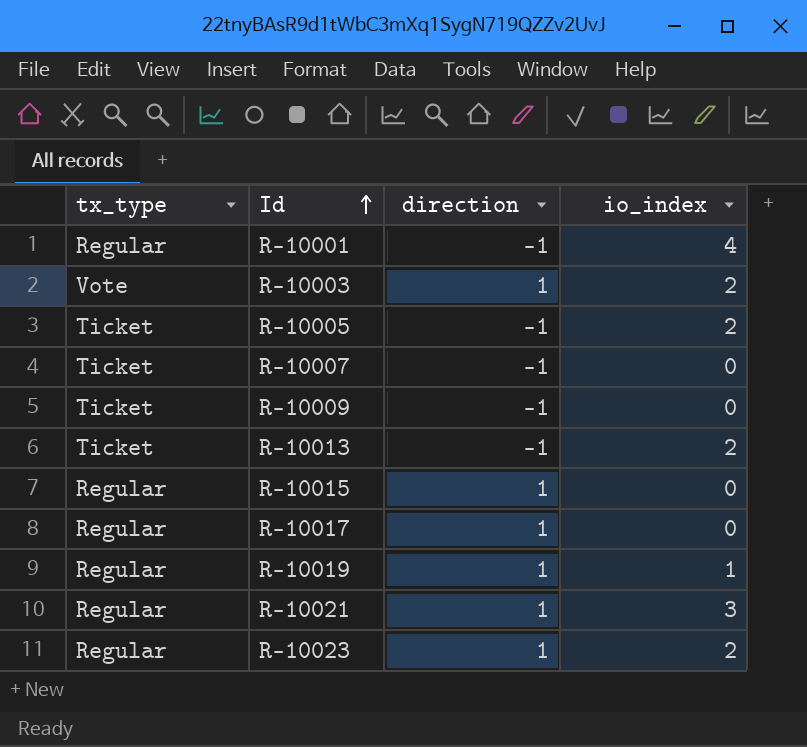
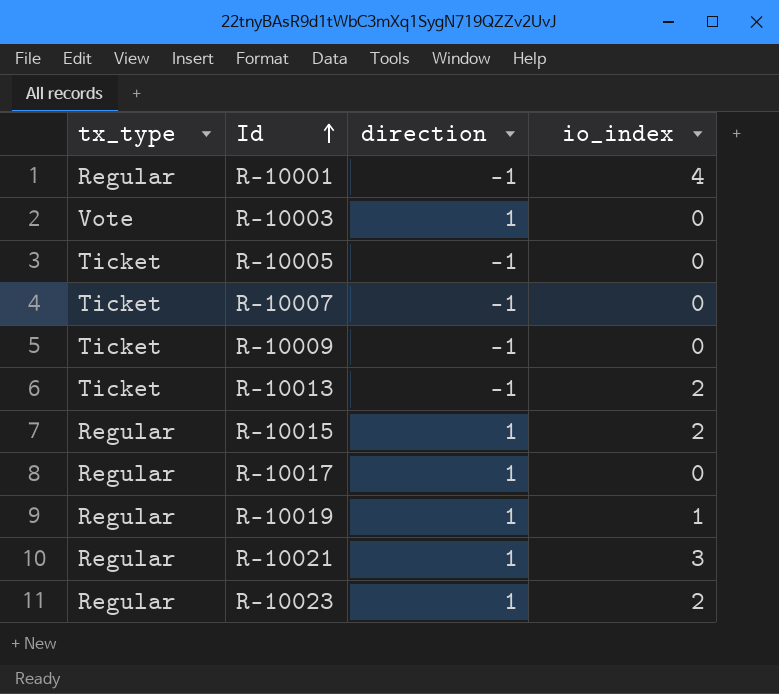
R-10003 | io_index: 2 -> 0
R-10005 | io_index: 2 -> 0
R-10015 | io_index: 0 -> 2

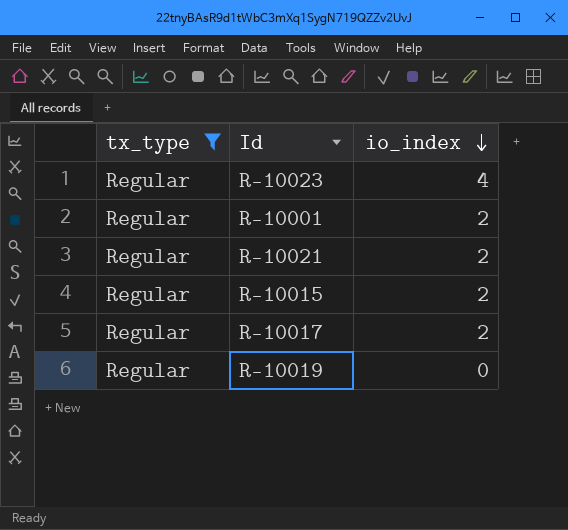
filter: none -> tx_type = Regular
row order: Id ascending -> io_index descending
column direction | position: 3 -> none
R-10023 | io_index: 2 -> 4
R-10001 | io_index: 4 -> 2
R-10021 | io_index: 3 -> 2
R-10017 | io_index: 0 -> 2
R-10019 | io_index: 1 -> 0

